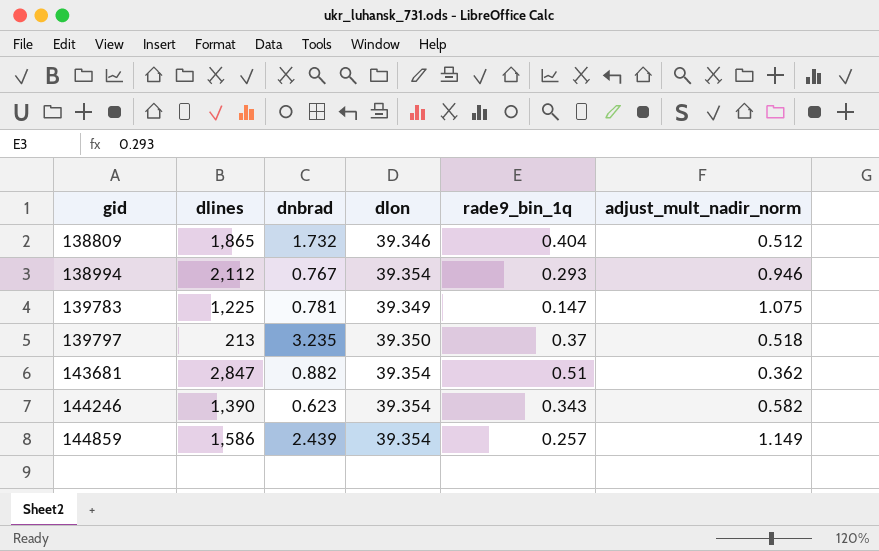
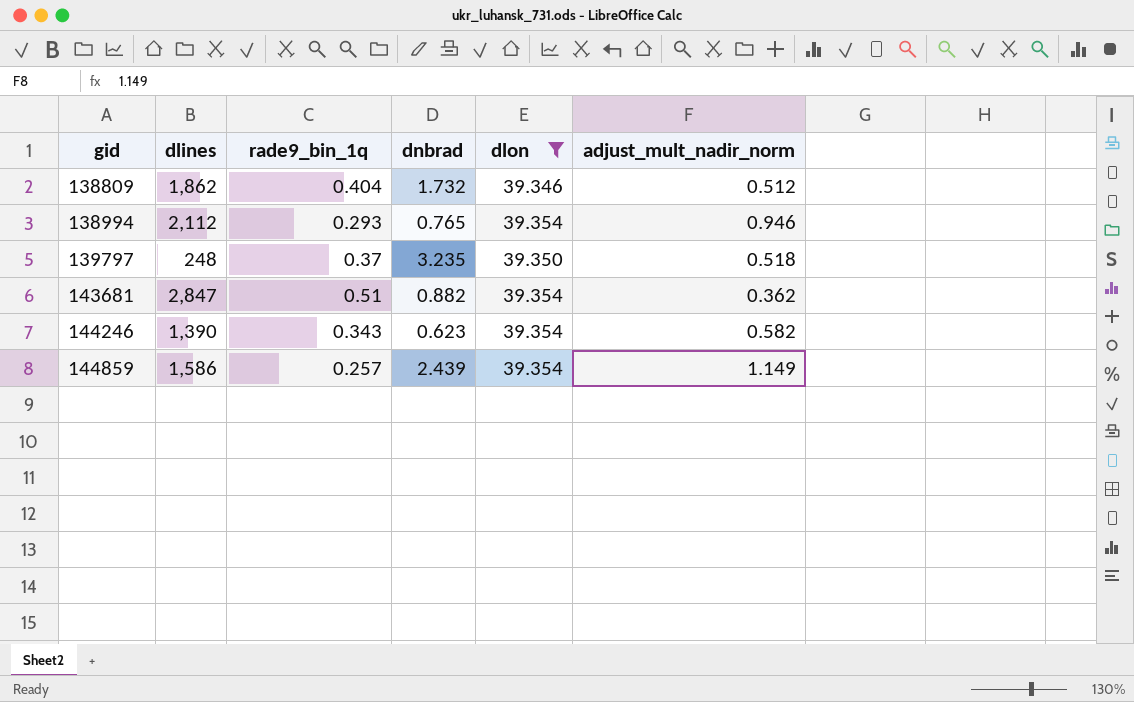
filter: none -> dlon != 39.349
column rade9_bin_1q | position: 5 -> 3
138809 | dlines: 1,865 -> 1,862
138994 | dnbrad: 0.767 -> 0.765
139797 | dlines: 213 -> 248

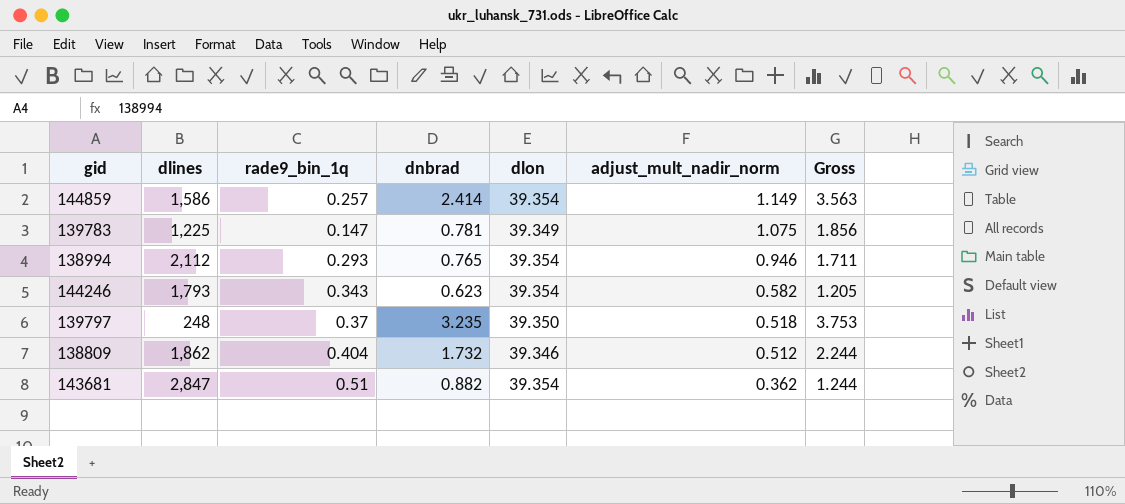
filter: dlon != 39.349 -> none
row order: gid ascending -> adjust_mult_nadir_norm descending
column Gross | formula: none -> [dnbrad] + [adjust_mult_nadir_norm]
144859 | dnbrad: 2.439 -> 2.414
144246 | dlines: 1,390 -> 1,793

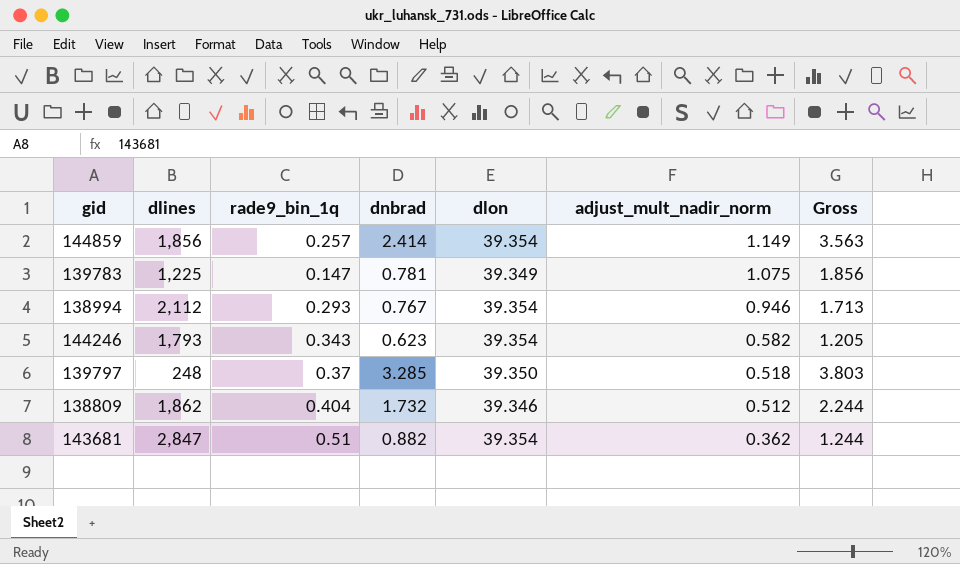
144859 | dlines: 1,586 -> 1,856
138994 | dnbrad: 0.765 -> 0.767
138994 | Gross: 1.711 -> 1.713
139797 | dnbrad: 3.235 -> 3.285
139797 | Gross: 3.753 -> 3.803

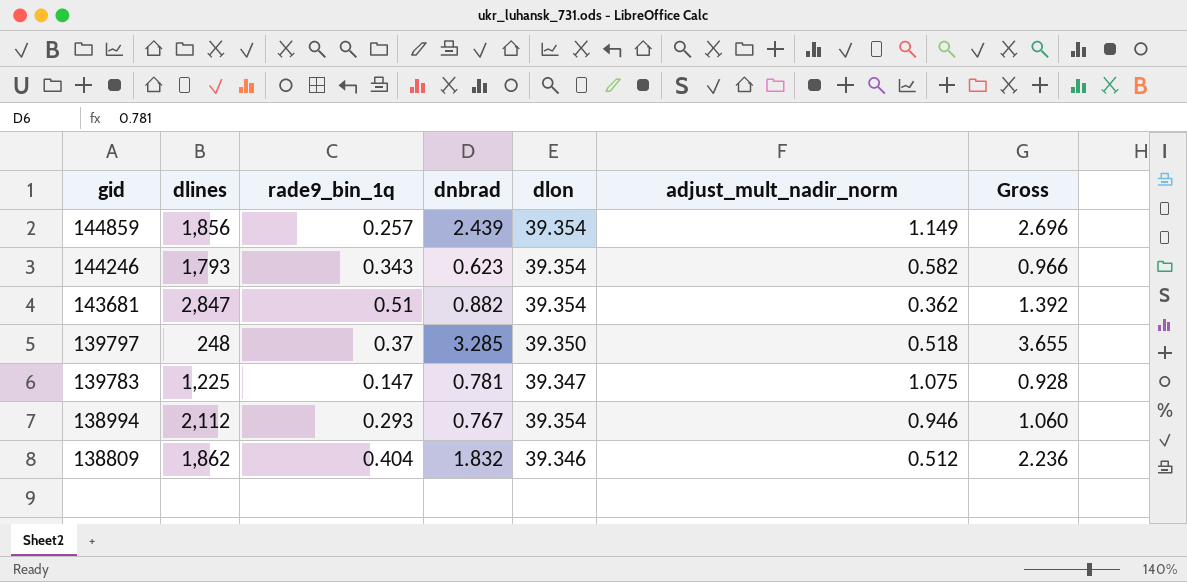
row order: adjust_mult_nadir_norm descending -> gid descending
column Gross | formula: [dnbrad] + [adjust_mult_nadir_norm] -> [rade9_bin_1q] + [dnbrad]
144859 | dnbrad: 2.414 -> 2.439
139783 | dlon: 39.349 -> 39.347
138809 | dnbrad: 1.732 -> 1.832

